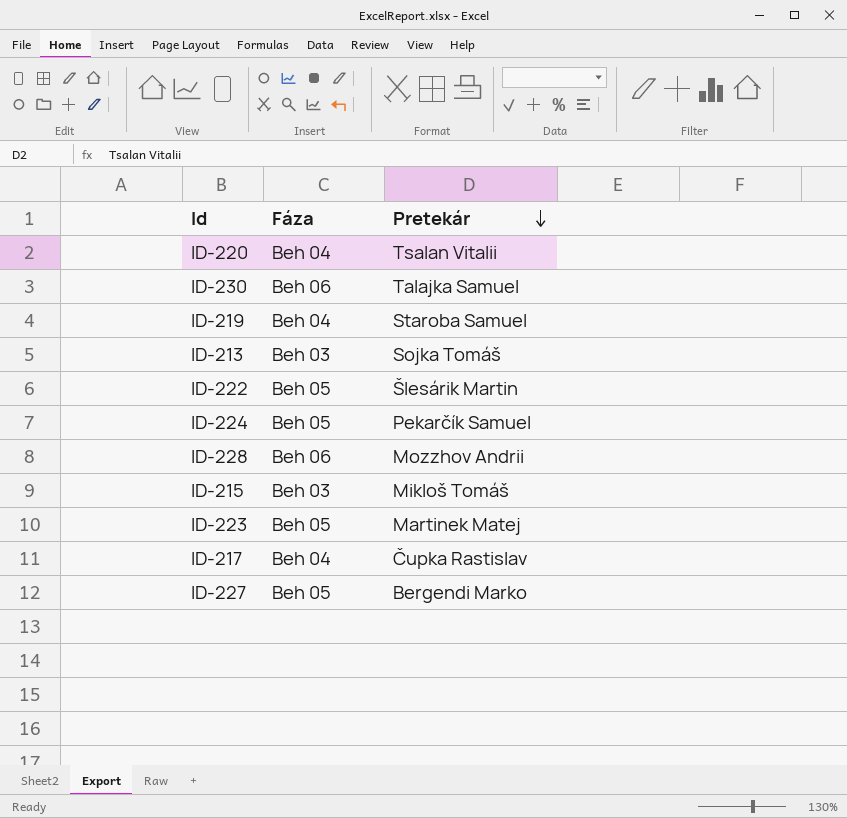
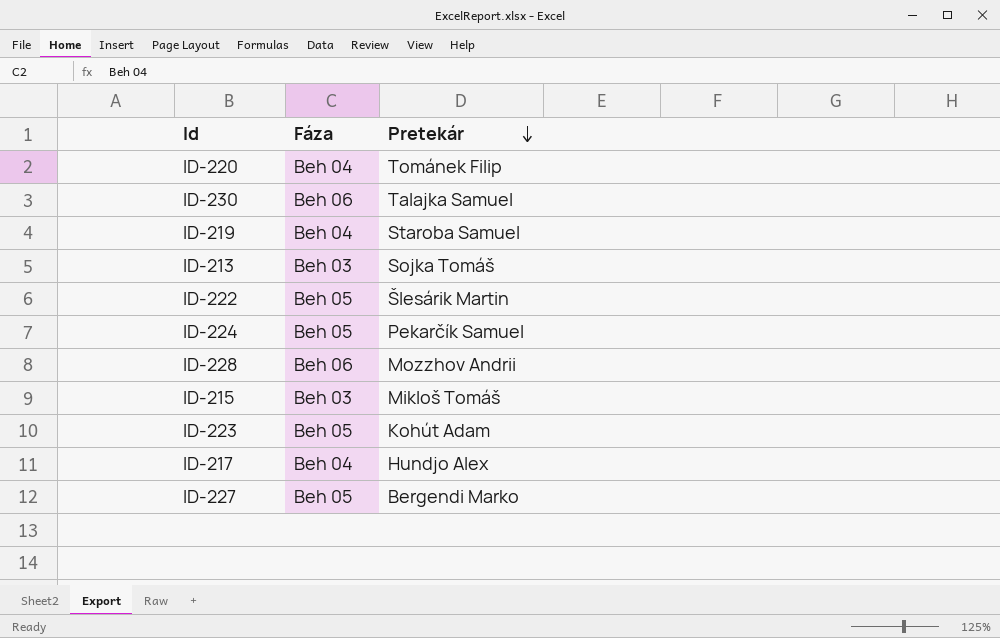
ID-220 | Pretekár: Tsalan Vitalii -> Tománek Filip
ID-223 | Pretekár: Martinek Matej -> Kohút Adam
ID-217 | Pretekár: Čupka Rastislav -> Hundjo Alex

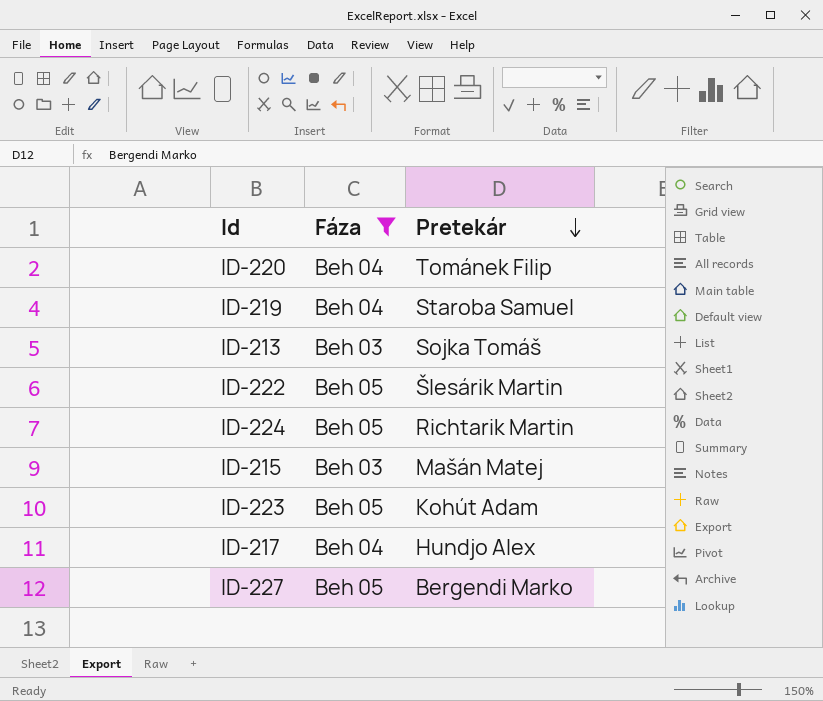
filter: none -> Fáza != Beh 06
ID-224 | Pretekár: Pekarčík Samuel -> Richtarik Martin
ID-215 | Pretekár: Mikloš Tomáš -> Mašán Matej

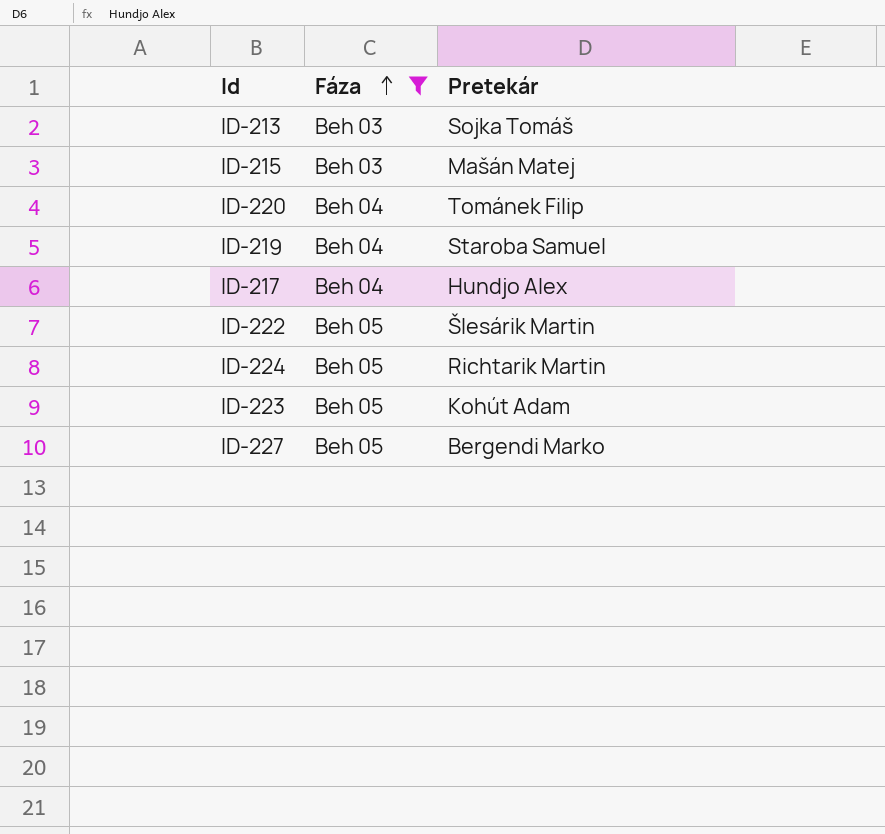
row order: Pretekár descending -> Fáza ascending

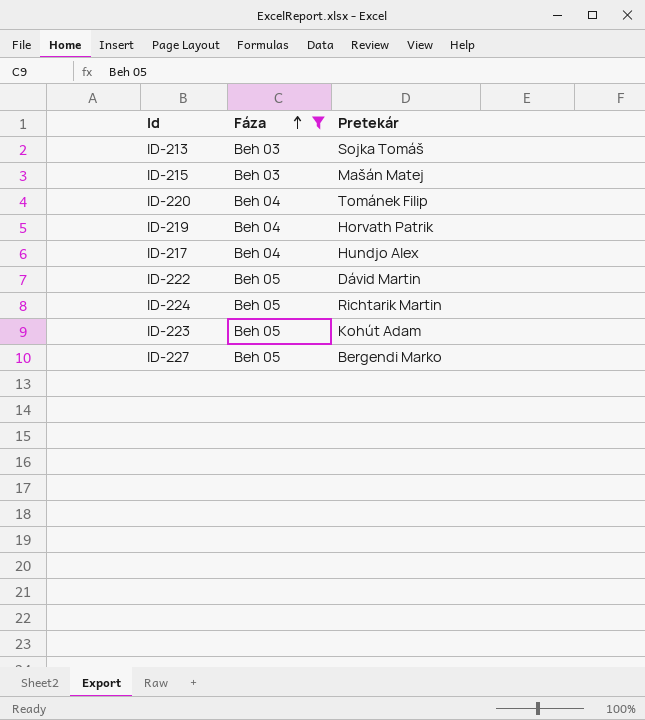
ID-219 | Pretekár: Staroba Samuel -> Horvath Patrik
ID-222 | Pretekár: Šlesárik Martin -> Dávid Martin

